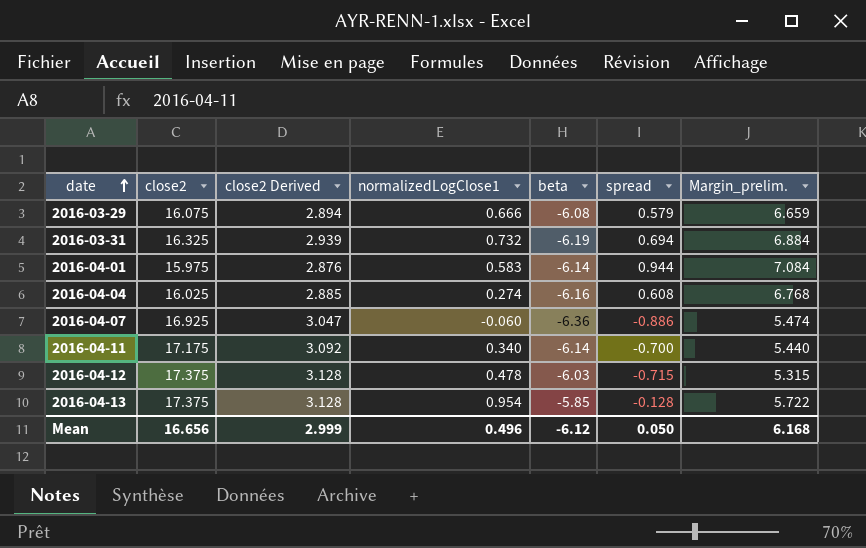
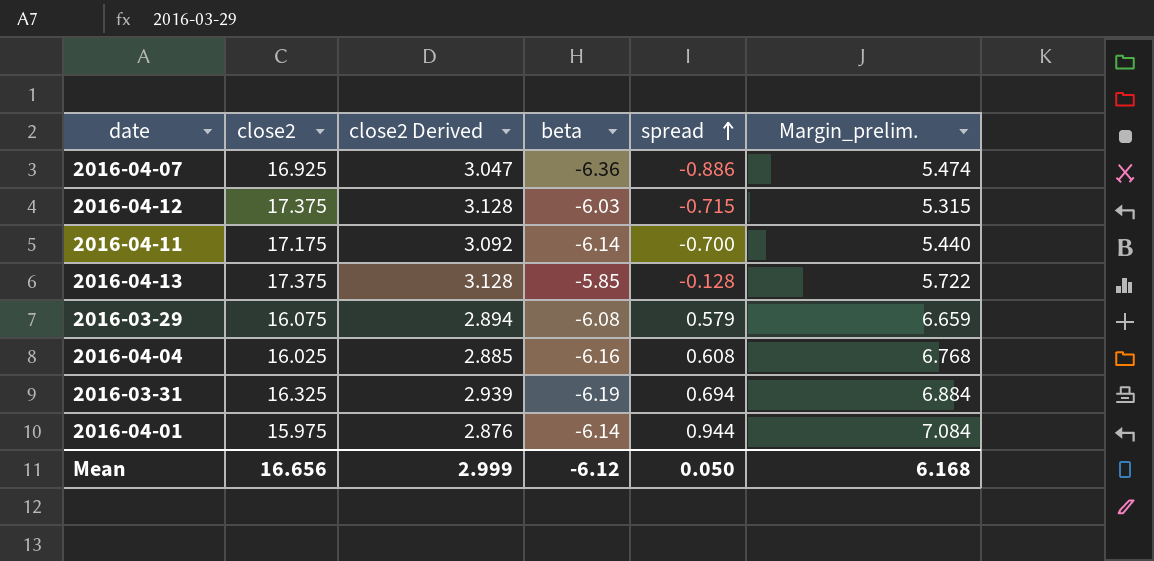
row order: date ascending -> spread ascending
column normalizedLogClose1 | position: 4 -> none

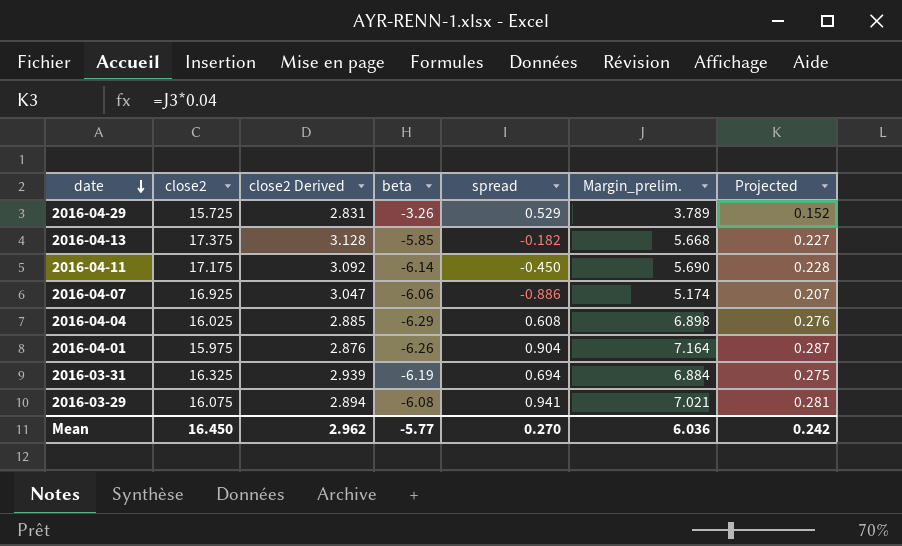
row order: spread ascending -> date descending
column Projected | formula: none -> [Margin_prelim.] * 0.04
row 2016-04-12: 17.375 | 3.128 | -6.03 | -0.715 | 5.315 -> none
row 2016-04-29: none -> 15.725 | 2.831 | -3.26 | 0.529 | 3.789 | 0.152
2016-04-13 | spread: -0.128 -> -0.182
2016-04-13 | Margin_prelim.: 5.722 -> 5.668
2016-04-11 | spread: -0.700 -> -0.450
2016-04-11 | Margin_prelim.: 5.440 -> 5.690
2016-04-07 | beta: -6.36 -> -6.06
2016-04-07 | Margin_prelim.: 5.474 -> 5.174
2016-04-04 | beta: -6.16 -> -6.29
2016-04-04 | Margin_prelim.: 6.768 -> 6.898
2016-04-01 | beta: -6.14 -> -6.26
2016-04-01 | spread: 0.944 -> 0.904
2016-04-01 | Margin_prelim.: 7.084 -> 7.164
2016-03-29 | spread: 0.579 -> 0.941
2016-03-29 | Margin_prelim.: 6.659 -> 7.021
Mean | close2: 16.656 -> 16.450
Mean | close2 Derived: 2.999 -> 2.962
Mean | beta: -6.12 -> -5.77
Mean | spread: 0.050 -> 0.270
Mean | Margin_prelim.: 6.168 -> 6.036

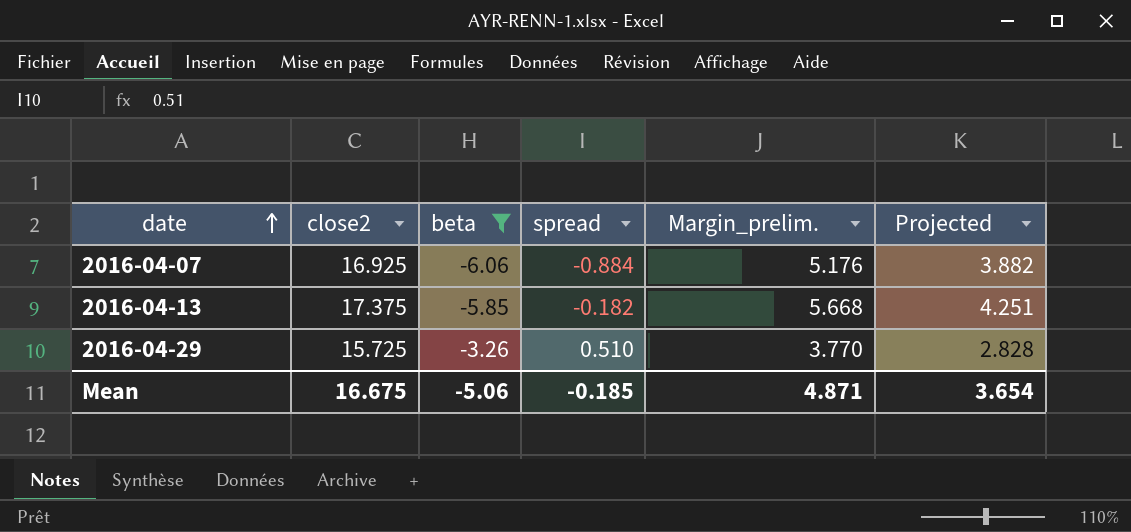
filter: none -> beta >= -6.06
row order: date descending -> date ascending
column close2 Derived | formula: [close2] * 0.18 -> none
column Projected | formula: [Margin_prelim.] * 0.04 -> [Margin_prelim.] * 0.75
2016-04-07 | spread: -0.886 -> -0.884
2016-04-07 | Margin_prelim.: 5.174 -> 5.176
2016-04-29 | spread: 0.529 -> 0.510
2016-04-29 | Margin_prelim.: 3.789 -> 3.770
Mean | close2: 16.450 -> 16.675
Mean | beta: -5.77 -> -5.06
Mean | spread: 0.270 -> -0.185
Mean | Margin_prelim.: 6.036 -> 4.871
Mean | Projected: 0.242 -> 3.654

